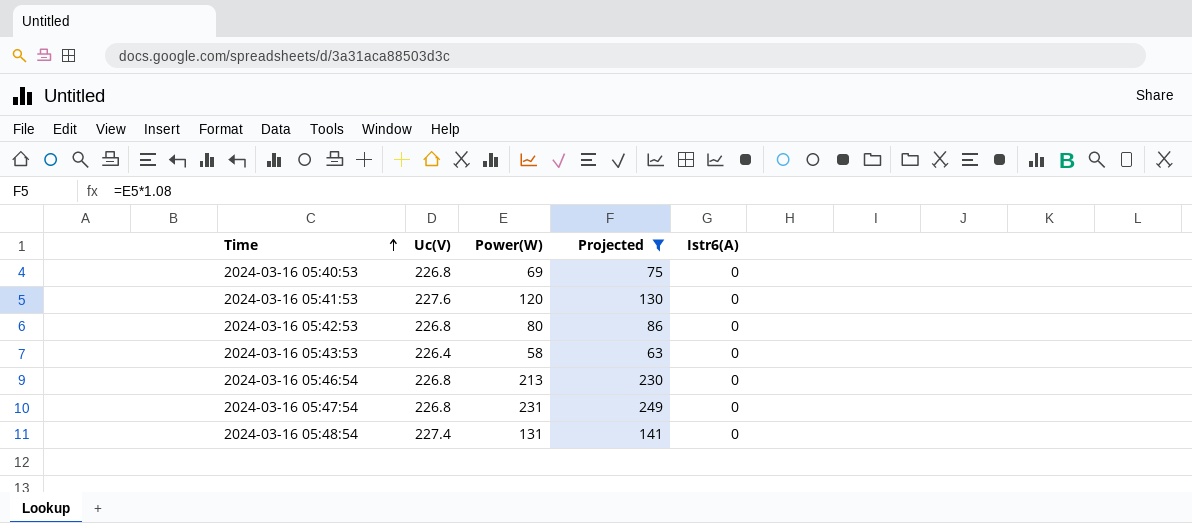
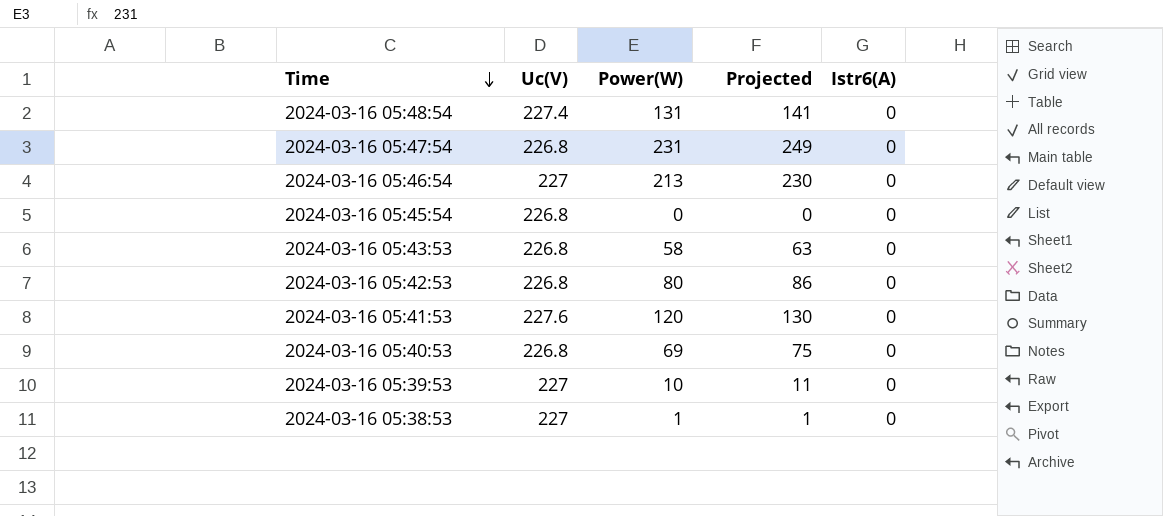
filter: Projected >= 63 -> none
row order: Time ascending -> Time descending
2024-03-16 05:46:54 | Uc(V): 226.8 -> 227
2024-03-16 05:43:53 | Uc(V): 226.4 -> 226.8

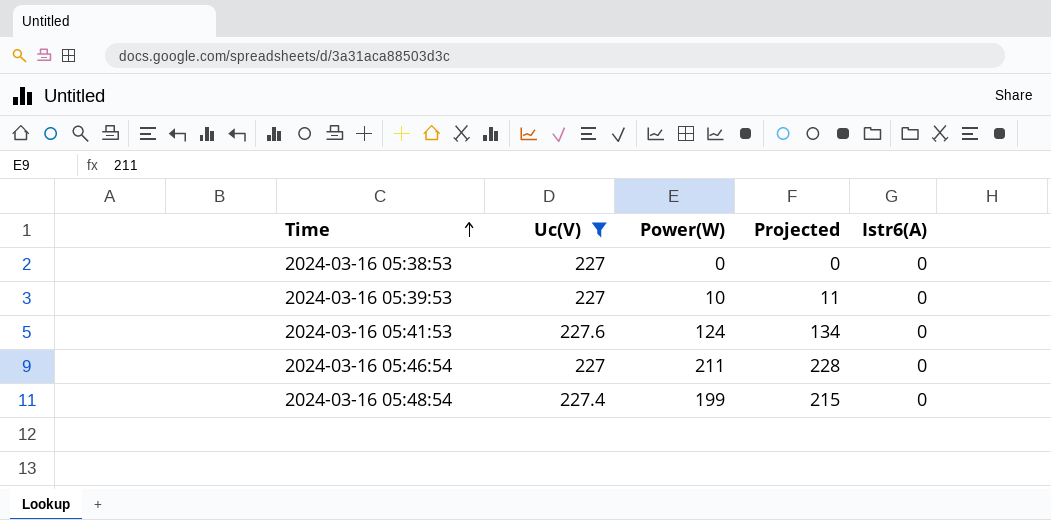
filter: none -> Uc(V) != 226.8
row order: Time descending -> Time ascending
2024-03-16 05:38:53 | Power(W): 1 -> 0
2024-03-16 05:38:53 | Projected: 1 -> 0
2024-03-16 05:41:53 | Power(W): 120 -> 124
2024-03-16 05:41:53 | Projected: 130 -> 134
2024-03-16 05:46:54 | Power(W): 213 -> 211
2024-03-16 05:46:54 | Projected: 230 -> 228
2024-03-16 05:48:54 | Power(W): 131 -> 199
2024-03-16 05:48:54 | Projected: 141 -> 215

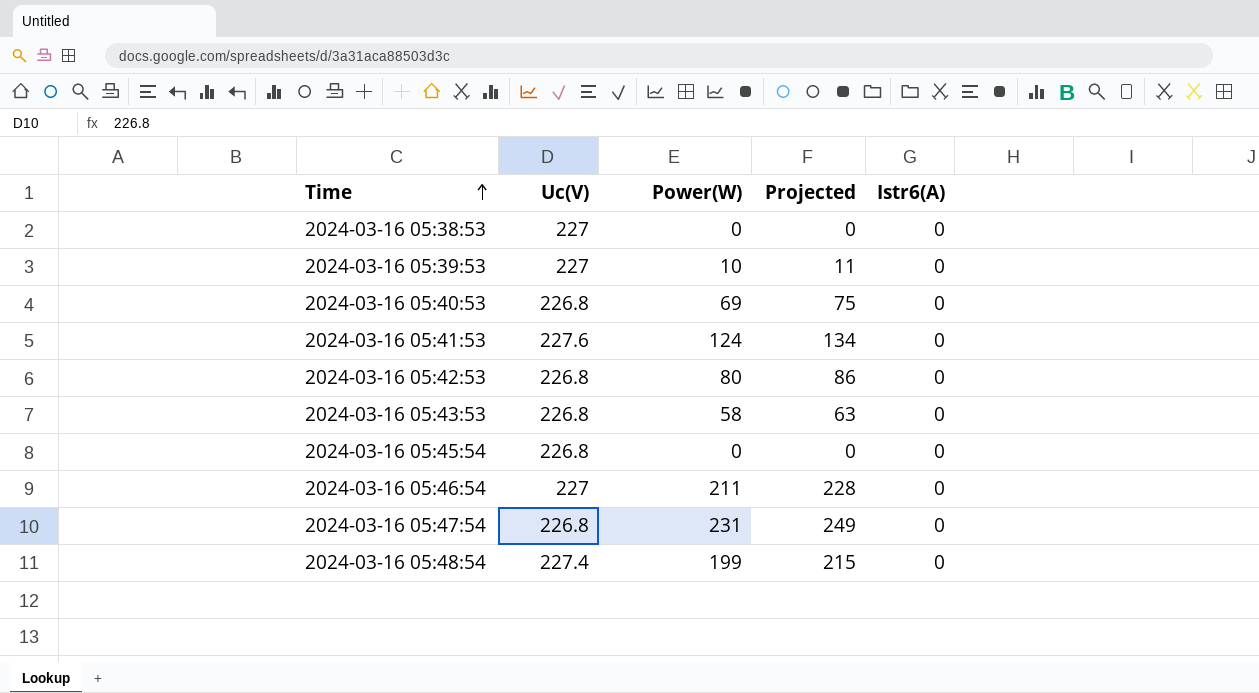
filter: Uc(V) != 226.8 -> none

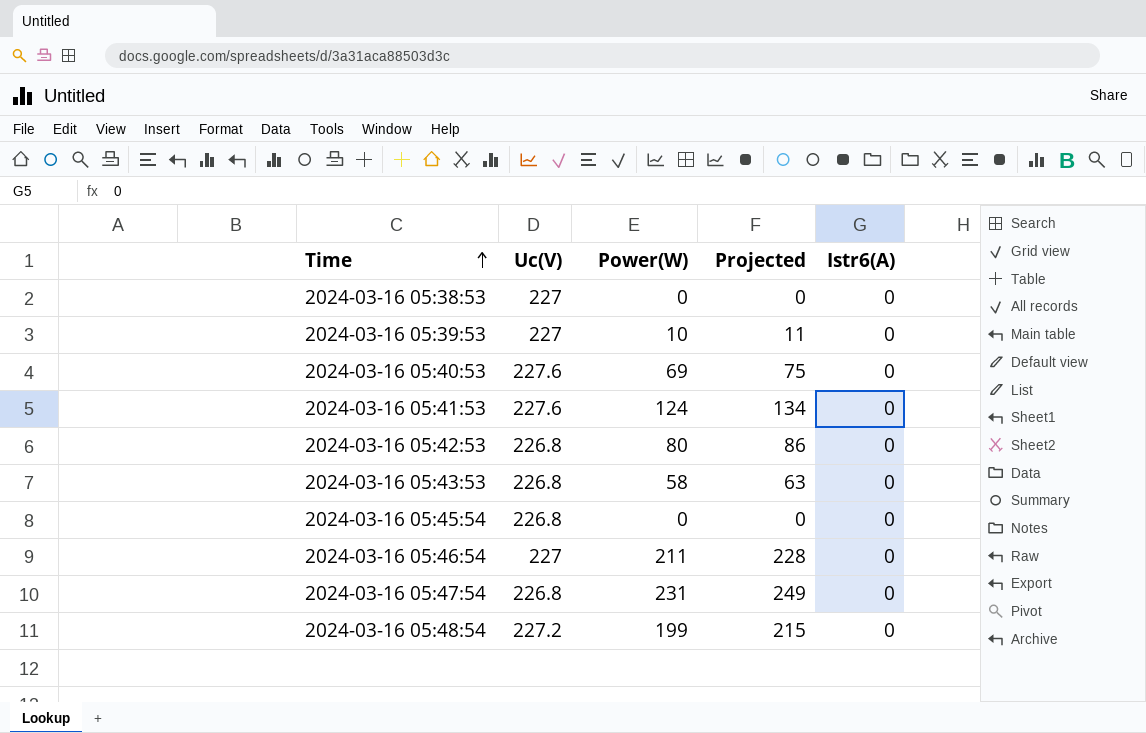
2024-03-16 05:40:53 | Uc(V): 226.8 -> 227.6
2024-03-16 05:48:54 | Uc(V): 227.4 -> 227.2

